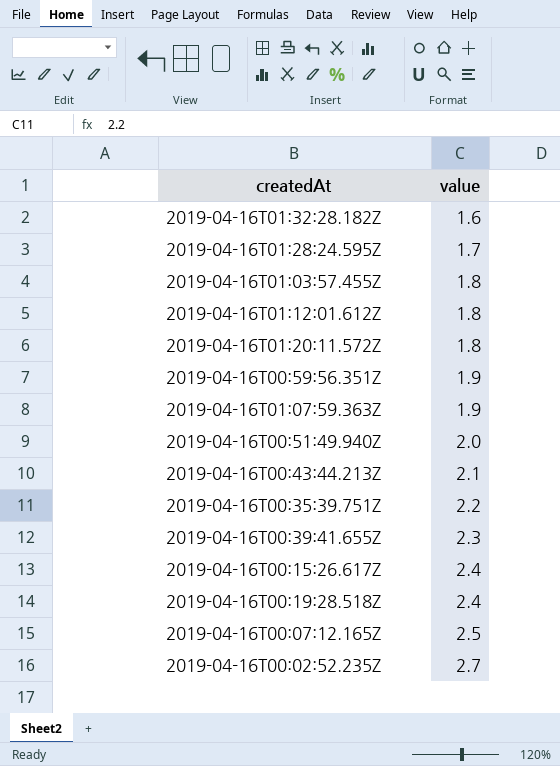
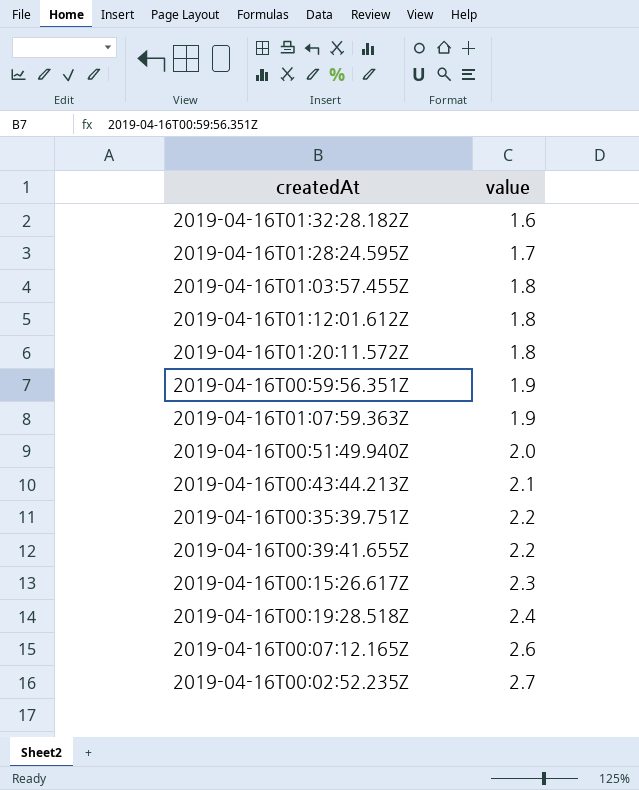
2019-04-16T00:39:41.655Z | value: 2.3 -> 2.2
2019-04-16T00:15:26.617Z | value: 2.4 -> 2.3
2019-04-16T00:07:12.165Z | value: 2.5 -> 2.6

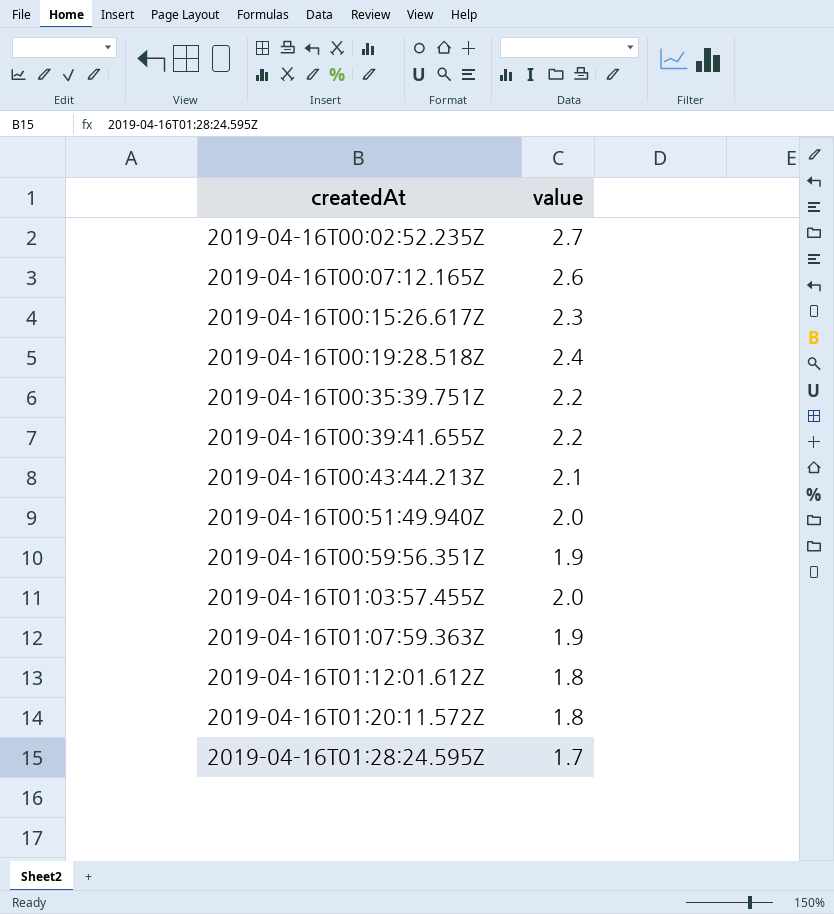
row order: value ascending -> createdAt ascending
row 2019-04-16T01:32:28.182Z: 1.6 -> none
2019-04-16T01:03:57.455Z | value: 1.8 -> 2.0

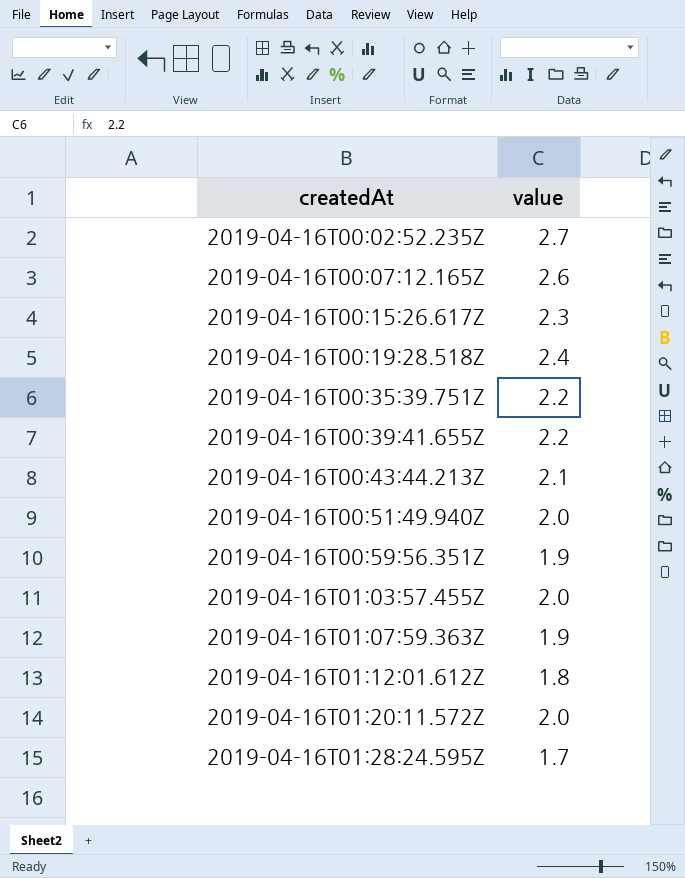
2019-04-16T01:20:11.572Z | value: 1.8 -> 2.0

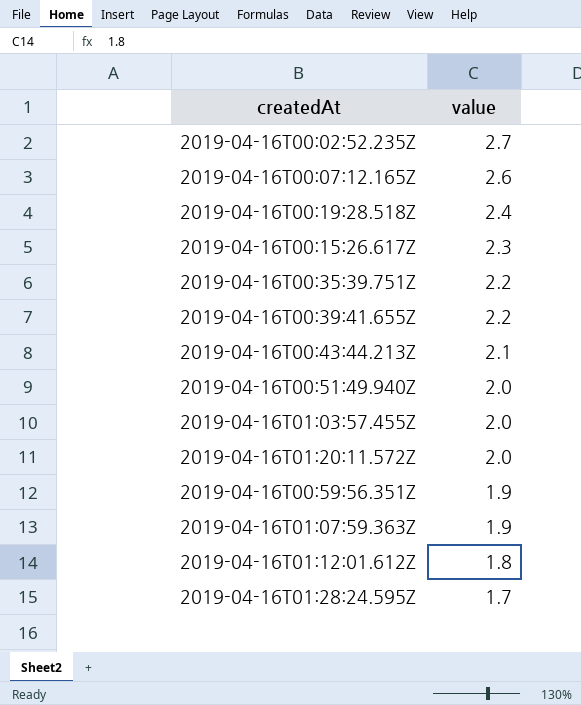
row order: createdAt ascending -> value descending

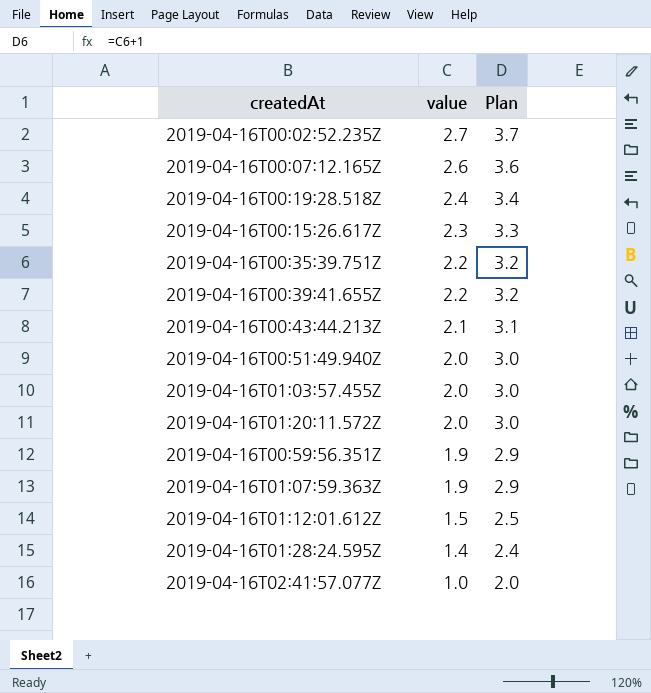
column Plan | formula: none -> [value] + 1
2019-04-16T01:12:01.612Z | value: 1.8 -> 1.5
2019-04-16T01:28:24.595Z | value: 1.7 -> 1.4
row 2019-04-16T02:41:57.077Z: none -> 1.0 | 2.0

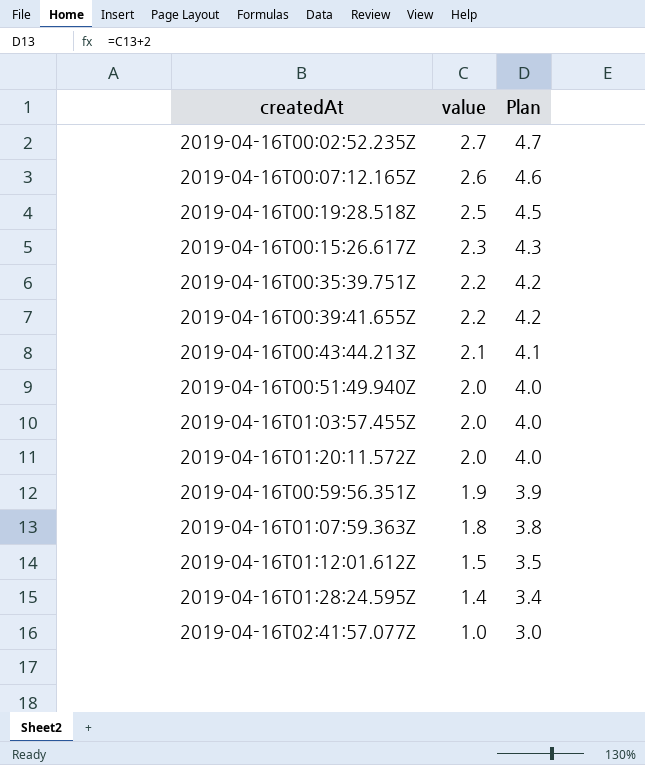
column Plan | formula: [value] + 1 -> [value] + 2
2019-04-16T00:19:28.518Z | value: 2.4 -> 2.5
2019-04-16T01:07:59.363Z | value: 1.9 -> 1.8

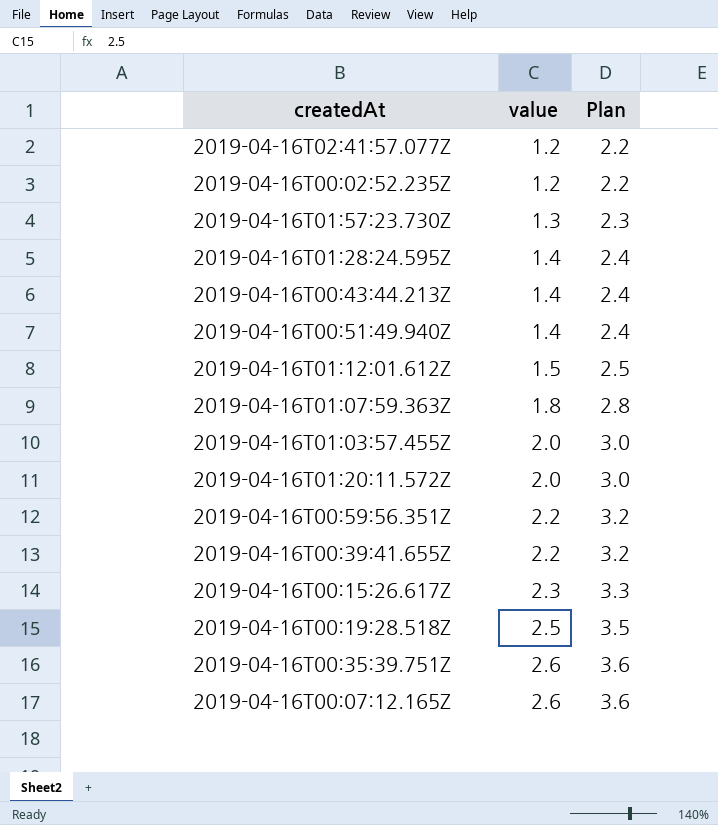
row order: value descending -> value ascending
column Plan | formula: [value] + 2 -> [value] + 1
2019-04-16T02:41:57.077Z | value: 1.0 -> 1.2
2019-04-16T00:02:52.235Z | value: 2.7 -> 1.2
row 2019-04-16T01:57:23.730Z: none -> 1.3 | 2.3
2019-04-16T00:43:44.213Z | value: 2.1 -> 1.4
2019-04-16T00:51:49.940Z | value: 2.0 -> 1.4
2019-04-16T00:59:56.351Z | value: 1.9 -> 2.2
2019-04-16T00:35:39.751Z | value: 2.2 -> 2.6

